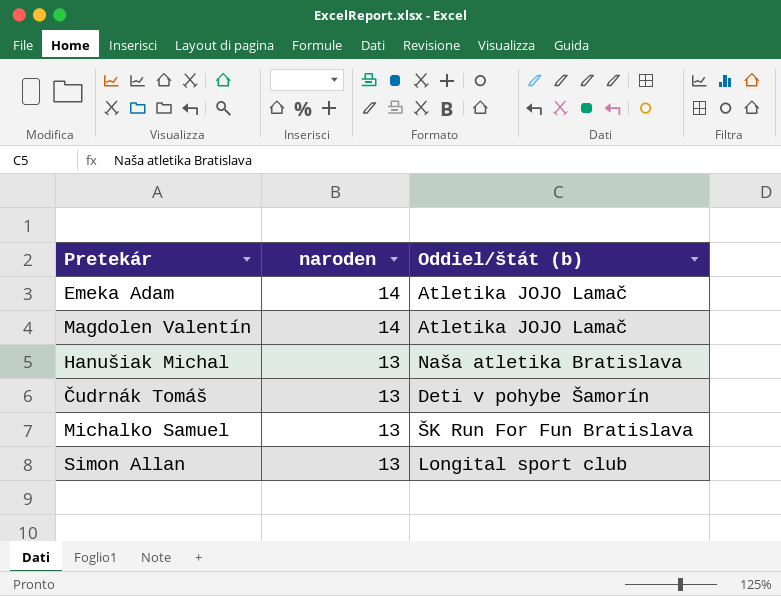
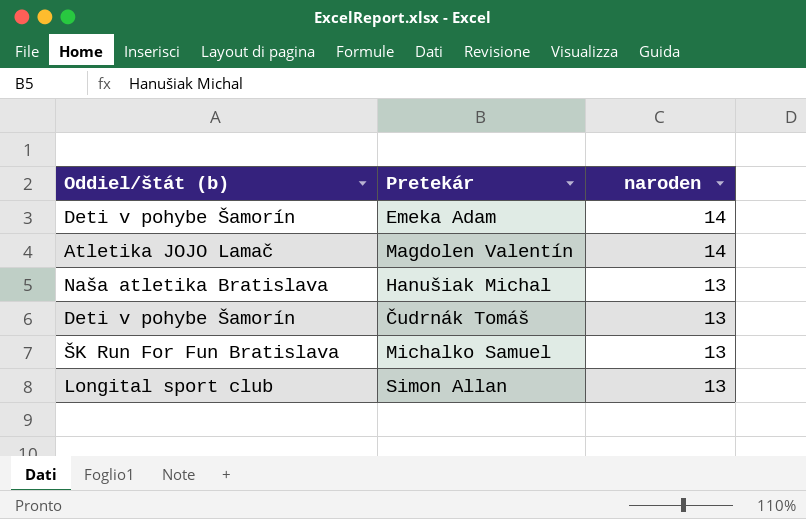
column Oddiel/štát (b) | position: 3 -> 1
Emeka Adam | Oddiel/štát (b): Atletika JOJO Lamač -> Deti v pohybe Šamorín

